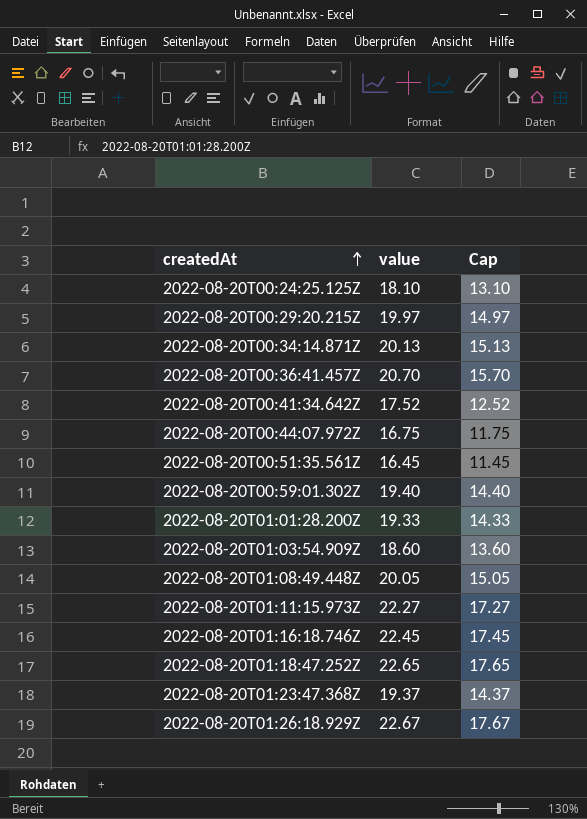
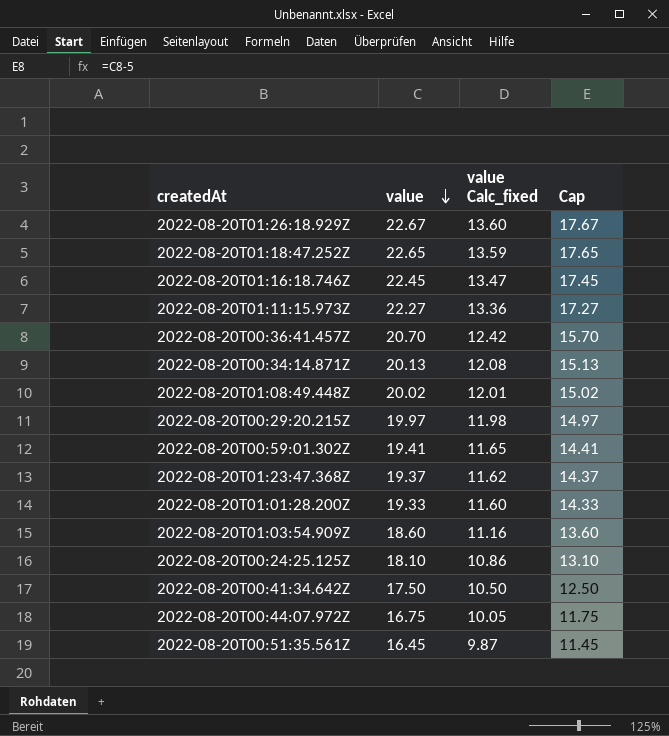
row order: createdAt ascending -> value descending
column value Calc_fixed | formula: none -> [value] * 0.6
2022-08-20T01:08:49.448Z | value: 20.05 -> 20.02
2022-08-20T01:08:49.448Z | Cap: 15.05 -> 15.02
2022-08-20T00:59:01.302Z | value: 19.40 -> 19.41
2022-08-20T00:59:01.302Z | Cap: 14.40 -> 14.41
2022-08-20T00:41:34.642Z | value: 17.52 -> 17.50
2022-08-20T00:41:34.642Z | Cap: 12.52 -> 12.50

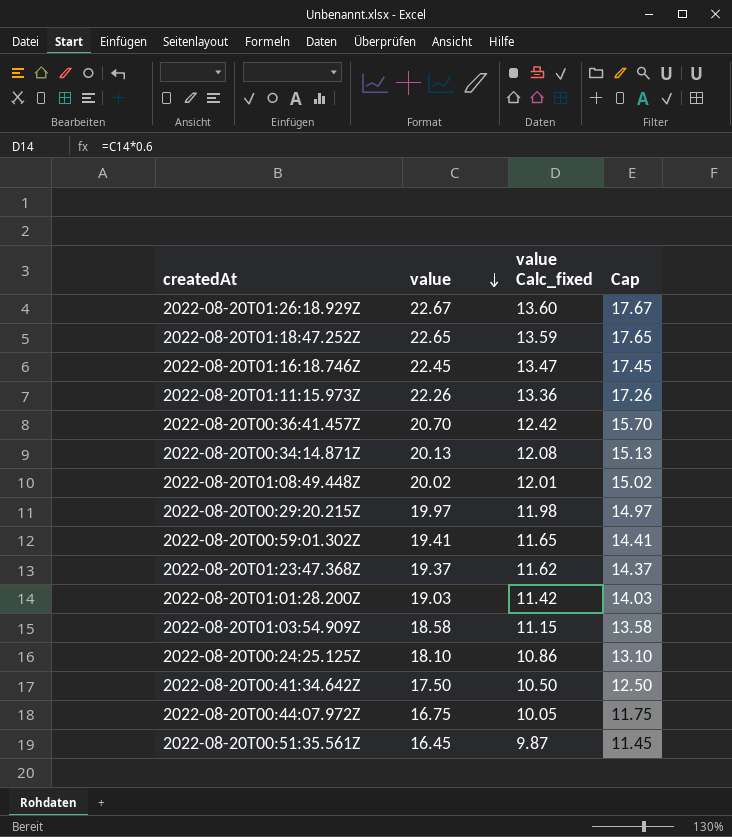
2022-08-20T01:11:15.973Z | value: 22.27 -> 22.26
2022-08-20T01:11:15.973Z | Cap: 17.27 -> 17.26
2022-08-20T01:01:28.200Z | value: 19.33 -> 19.03
2022-08-20T01:01:28.200Z | value Calc_fixed: 11.60 -> 11.42
2022-08-20T01:01:28.200Z | Cap: 14.33 -> 14.03
2022-08-20T01:03:54.909Z | value: 18.60 -> 18.58
2022-08-20T01:03:54.909Z | value Calc_fixed: 11.16 -> 11.15
2022-08-20T01:03:54.909Z | Cap: 13.60 -> 13.58

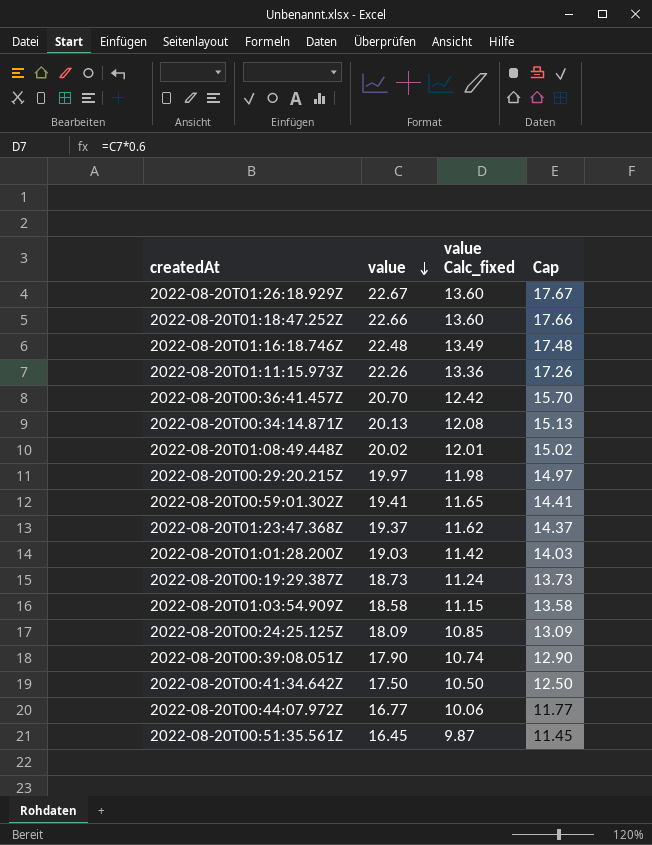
2022-08-20T01:18:47.252Z | value: 22.65 -> 22.66
2022-08-20T01:18:47.252Z | value Calc_fixed: 13.59 -> 13.60
2022-08-20T01:18:47.252Z | Cap: 17.65 -> 17.66
2022-08-20T01:16:18.746Z | value: 22.45 -> 22.48
2022-08-20T01:16:18.746Z | value Calc_fixed: 13.47 -> 13.49
2022-08-20T01:16:18.746Z | Cap: 17.45 -> 17.48
row 2022-08-20T00:19:29.387Z: none -> 18.73 | 11.24 | 13.73
2022-08-20T00:24:25.125Z | value: 18.10 -> 18.09
2022-08-20T00:24:25.125Z | value Calc_fixed: 10.86 -> 10.85
2022-08-20T00:24:25.125Z | Cap: 13.10 -> 13.09
row 2022-08-20T00:39:08.051Z: none -> 17.90 | 10.74 | 12.90
2022-08-20T00:44:07.972Z | value: 16.75 -> 16.77
2022-08-20T00:44:07.972Z | value Calc_fixed: 10.05 -> 10.06
2022-08-20T00:44:07.972Z | Cap: 11.75 -> 11.77

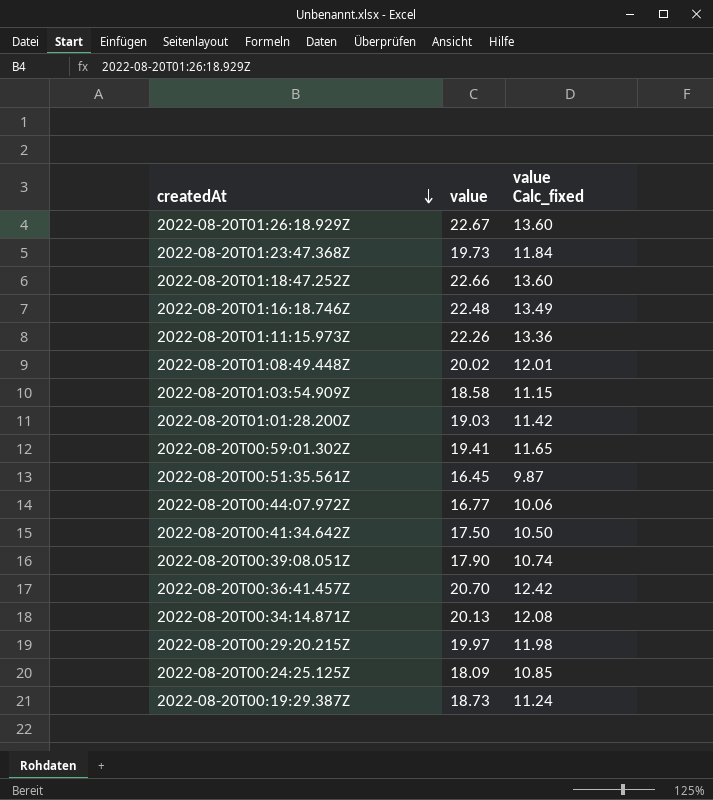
row order: value descending -> createdAt descending
column Cap | formula: [value] - 5 -> none
2022-08-20T01:23:47.368Z | value: 19.37 -> 19.73
2022-08-20T01:23:47.368Z | value Calc_fixed: 11.62 -> 11.84

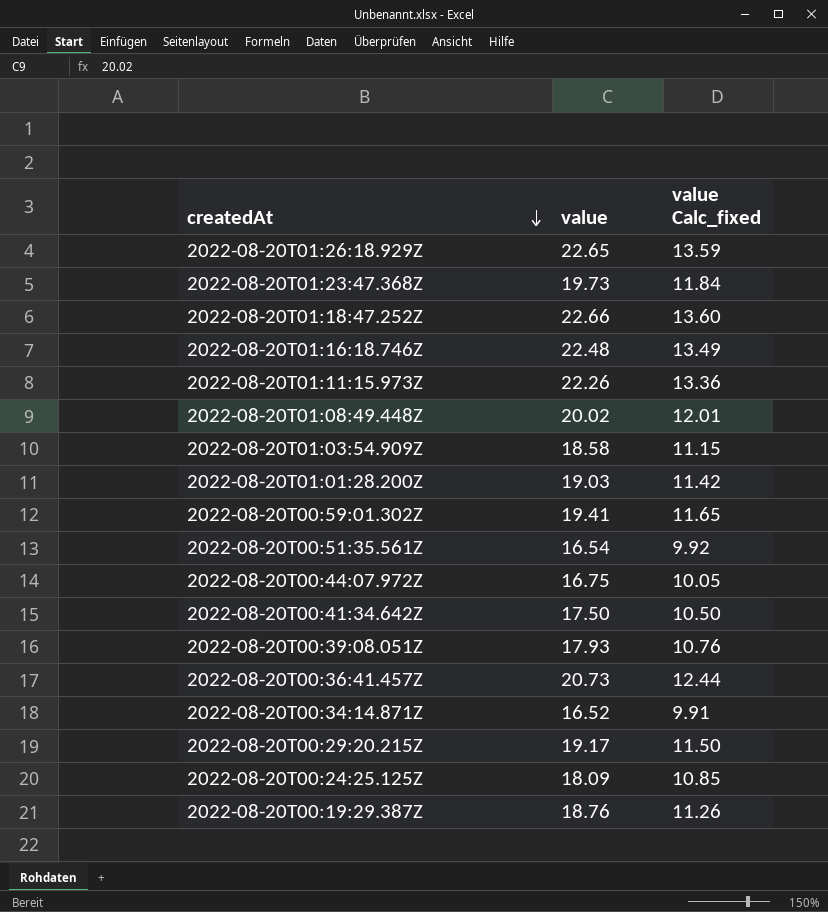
2022-08-20T01:26:18.929Z | value: 22.67 -> 22.65
2022-08-20T01:26:18.929Z | value Calc_fixed: 13.60 -> 13.59
2022-08-20T00:51:35.561Z | value: 16.45 -> 16.54
2022-08-20T00:51:35.561Z | value Calc_fixed: 9.87 -> 9.92
2022-08-20T00:44:07.972Z | value: 16.77 -> 16.75
2022-08-20T00:44:07.972Z | value Calc_fixed: 10.06 -> 10.05
2022-08-20T00:39:08.051Z | value: 17.90 -> 17.93
2022-08-20T00:39:08.051Z | value Calc_fixed: 10.74 -> 10.76
2022-08-20T00:36:41.457Z | value: 20.70 -> 20.73
2022-08-20T00:36:41.457Z | value Calc_fixed: 12.42 -> 12.44
2022-08-20T00:34:14.871Z | value: 20.13 -> 16.52
2022-08-20T00:34:14.871Z | value Calc_fixed: 12.08 -> 9.91
2022-08-20T00:29:20.215Z | value: 19.97 -> 19.17
2022-08-20T00:29:20.215Z | value Calc_fixed: 11.98 -> 11.50
2022-08-20T00:19:29.387Z | value: 18.73 -> 18.76
2022-08-20T00:19:29.387Z | value Calc_fixed: 11.24 -> 11.26

